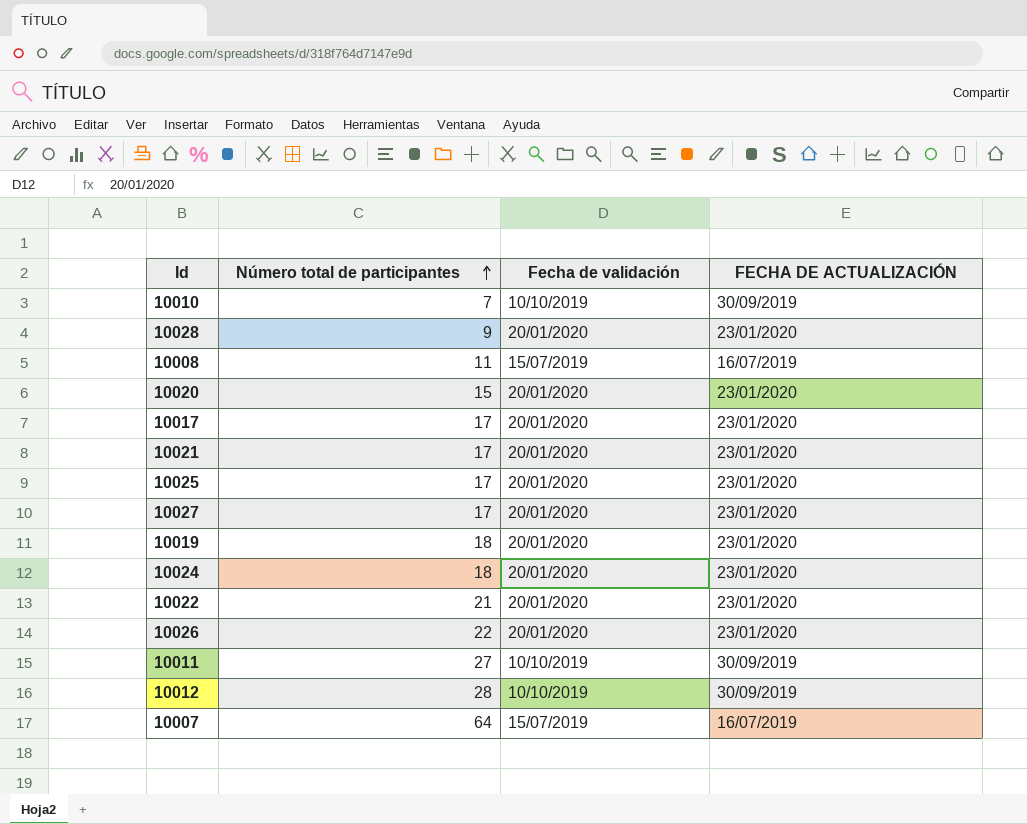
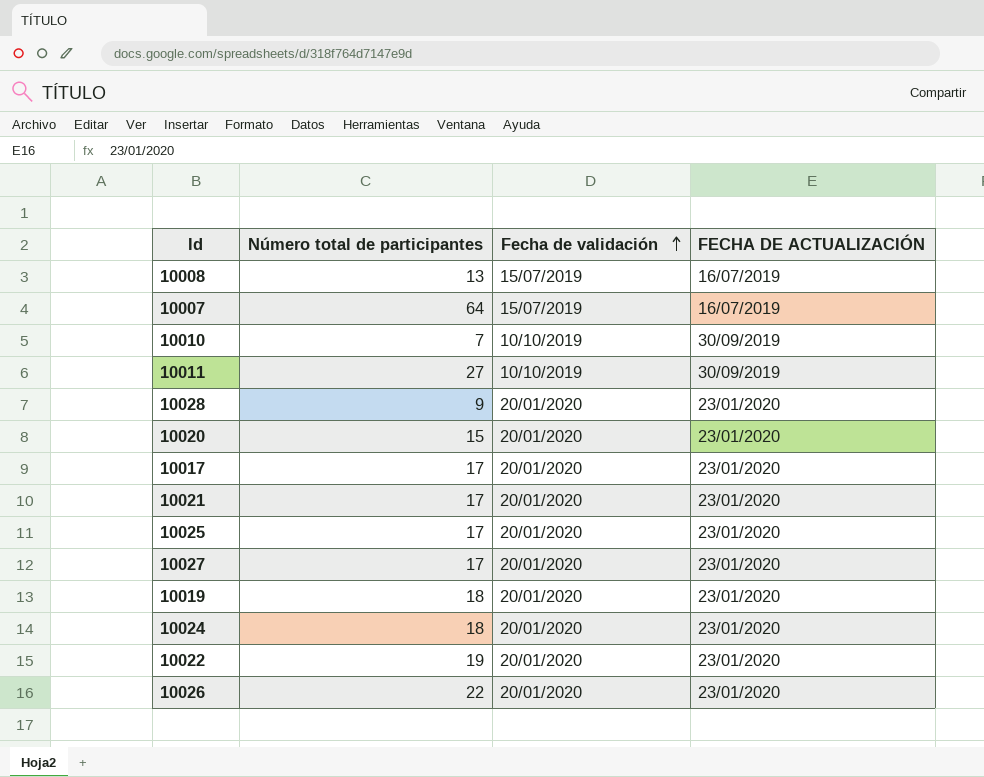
row order: Número total de participantes ascending -> Fecha de validación ascending
row 10012: 28 | 10/10/2019 | 30/09/2019 -> none
10008 | Número total de participantes: 11 -> 13
10022 | Número total de participantes: 21 -> 19

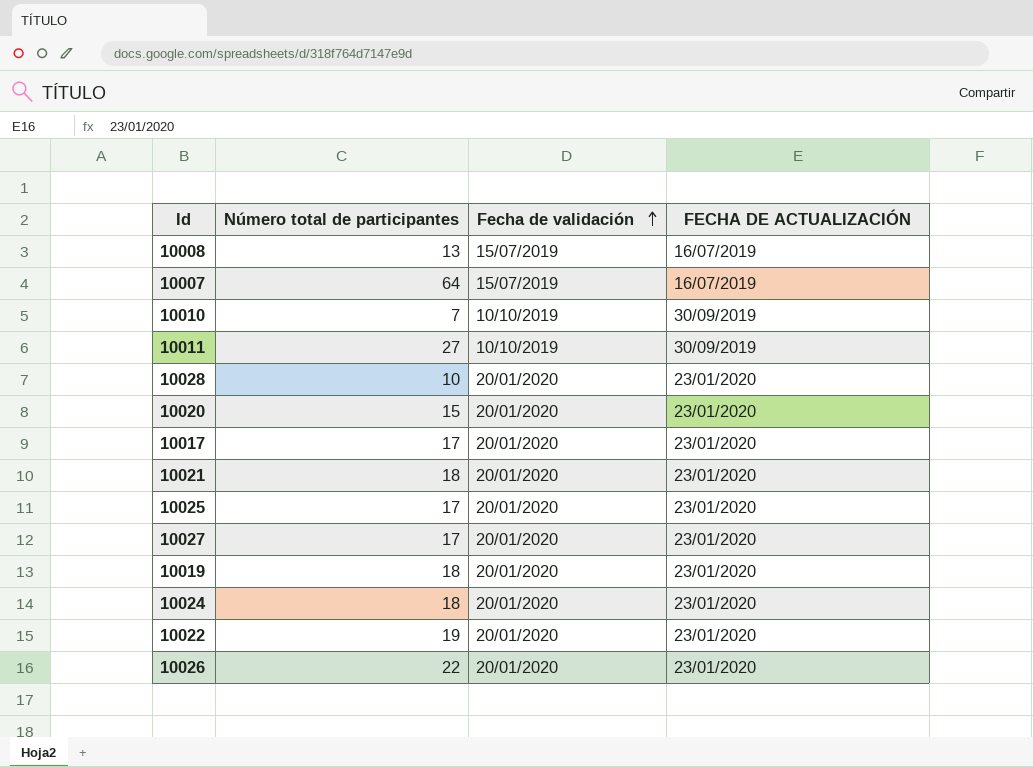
10028 | Número total de participantes: 9 -> 10
10021 | Número total de participantes: 17 -> 18

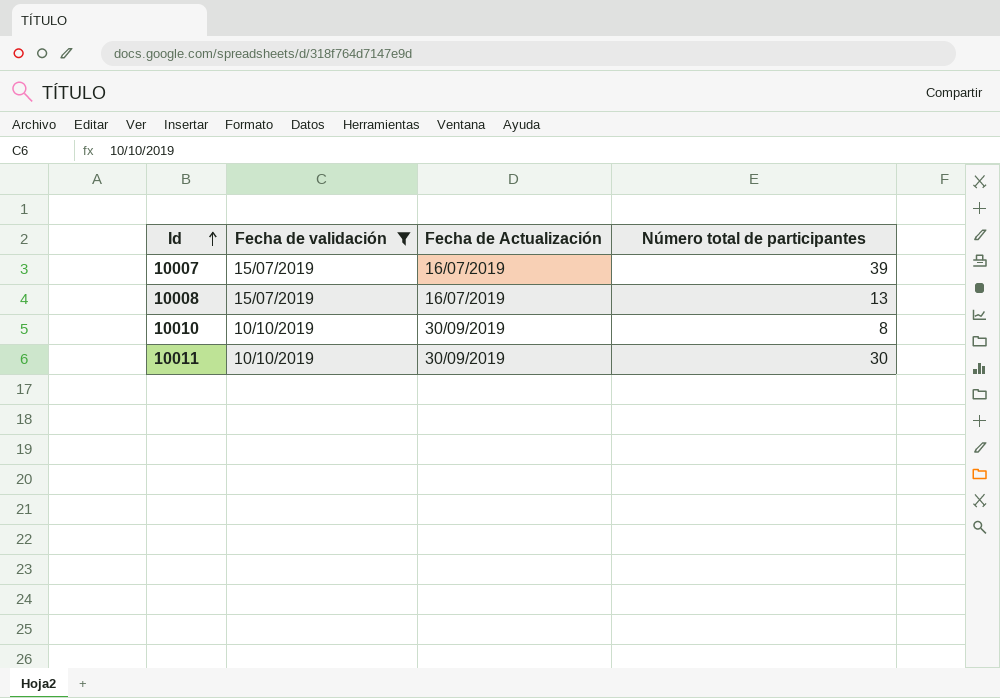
filter: none -> Fecha de validación != 20/01/2020
row order: Fecha de validación ascending -> Id ascending
column name: FECHA DE ACTUALIZACIÓN -> Fecha de Actualización
column Número total de participantes | position: 2 -> 4
10007 | Número total de participantes: 64 -> 39
10010 | Número total de participantes: 7 -> 8
10011 | Número total de participantes: 27 -> 30

